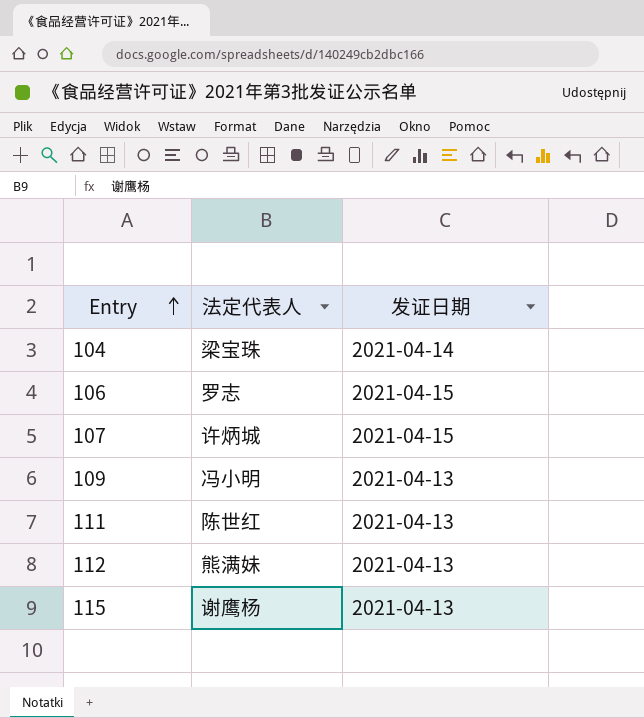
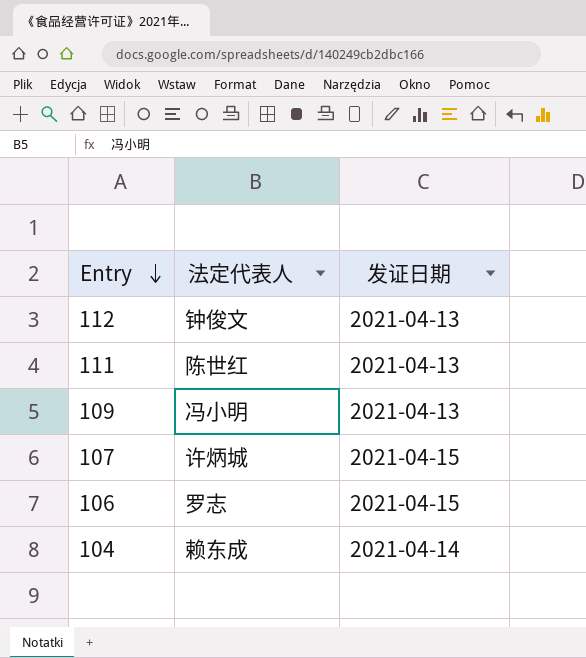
row order: Entry ascending -> Entry descending
row 115: 谢鹰杨 | 2021-04-13 -> none
112 | 法定代表人: 熊满妹 -> 钟俊文
104 | 法定代表人: 梁宝珠 -> 赖东成

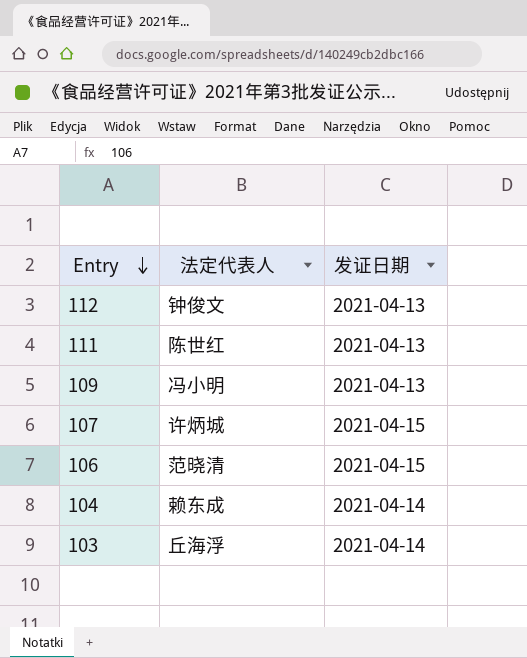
106 | 法定代表人: 罗志 -> 范晓清
row 103: none -> 丘海浮 | 2021-04-14

